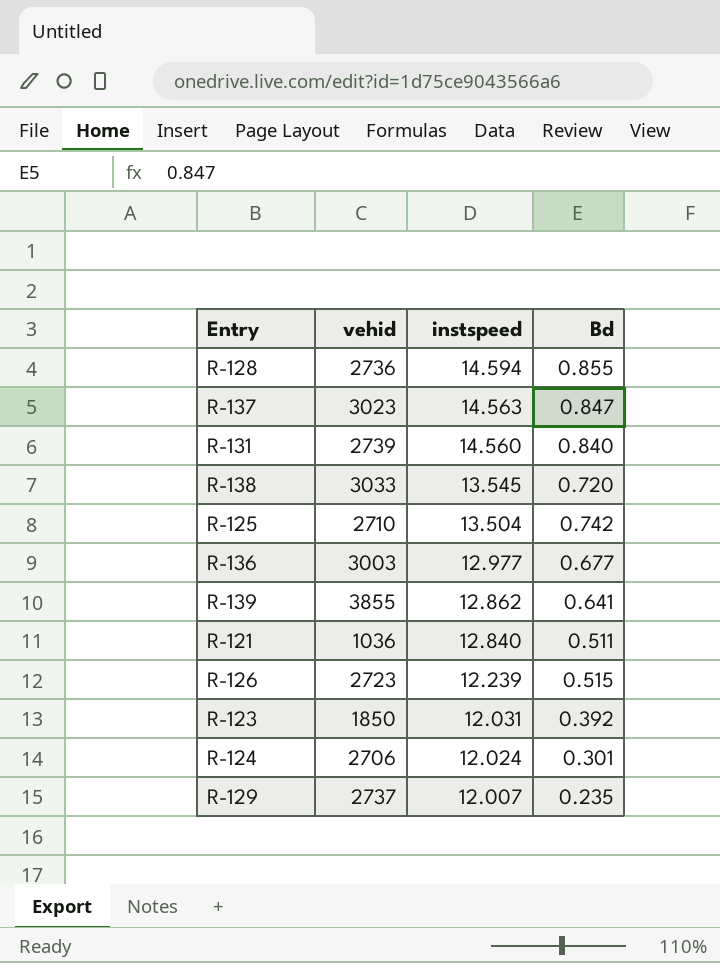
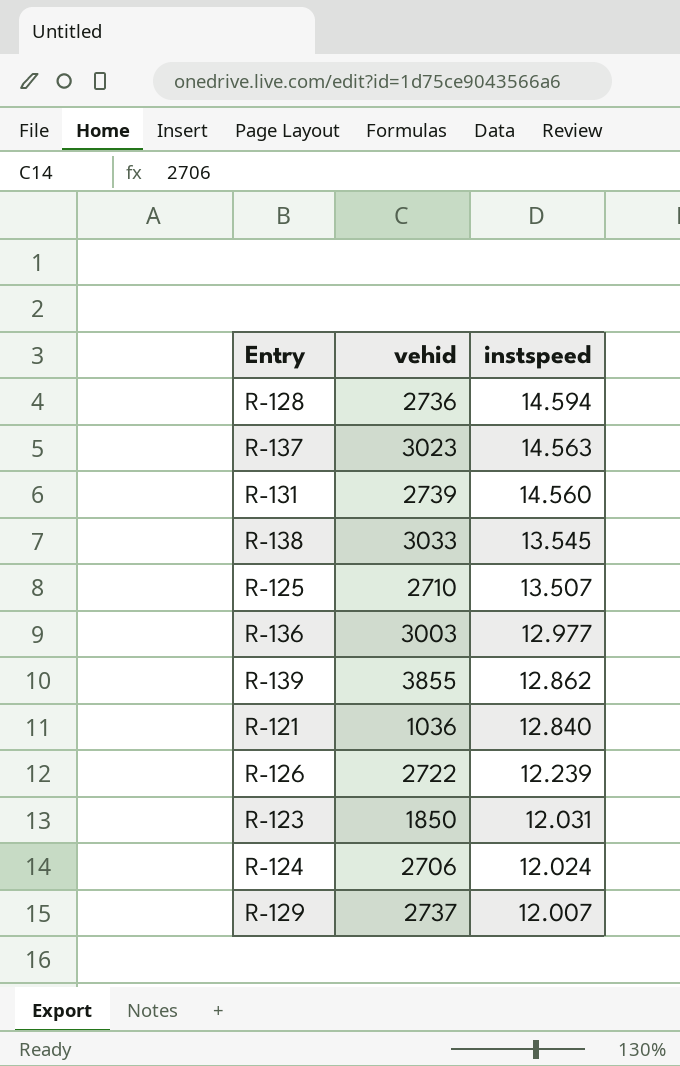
column Bd | position: 4 -> none
R-125 | instspeed: 13.504 -> 13.507
R-126 | vehid: 2723 -> 2722

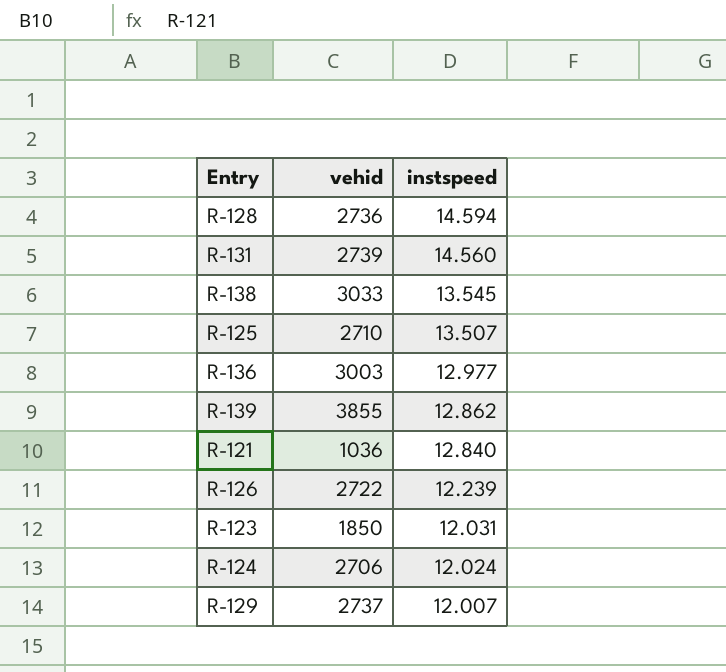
row R-137: 3023 | 14.563 -> none

